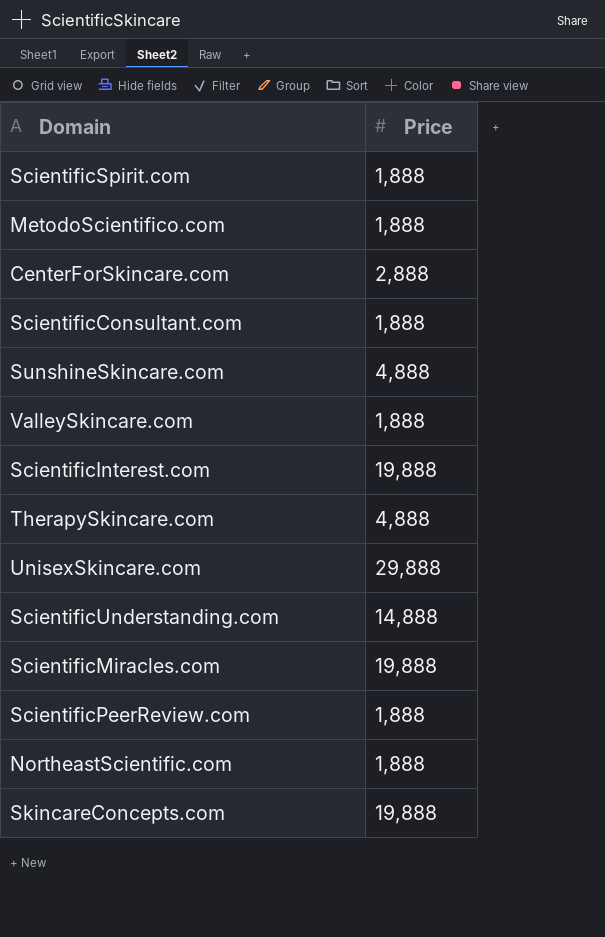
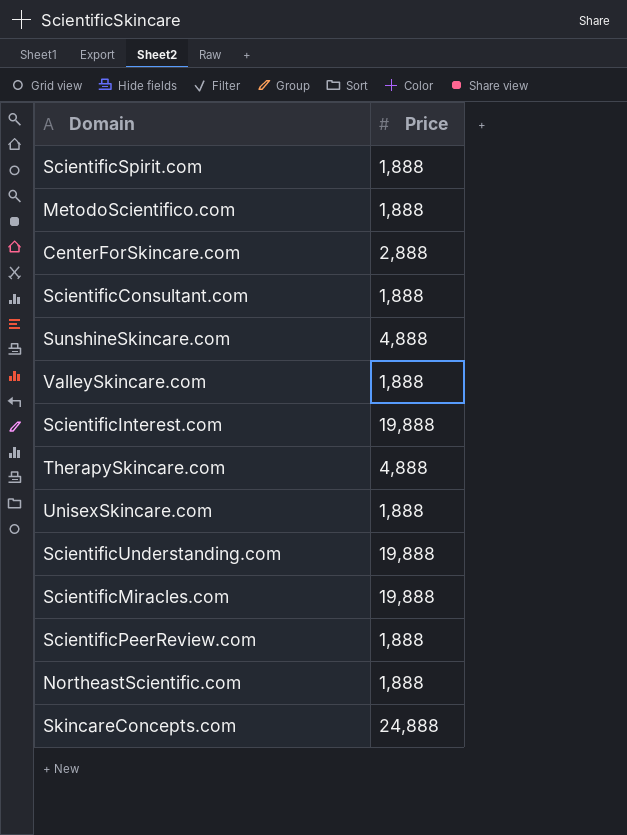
UnisexSkincare.com | Price: 29,888 -> 1,888
ScientificUnderstanding.com | Price: 14,888 -> 19,888
SkincareConcepts.com | Price: 19,888 -> 24,888

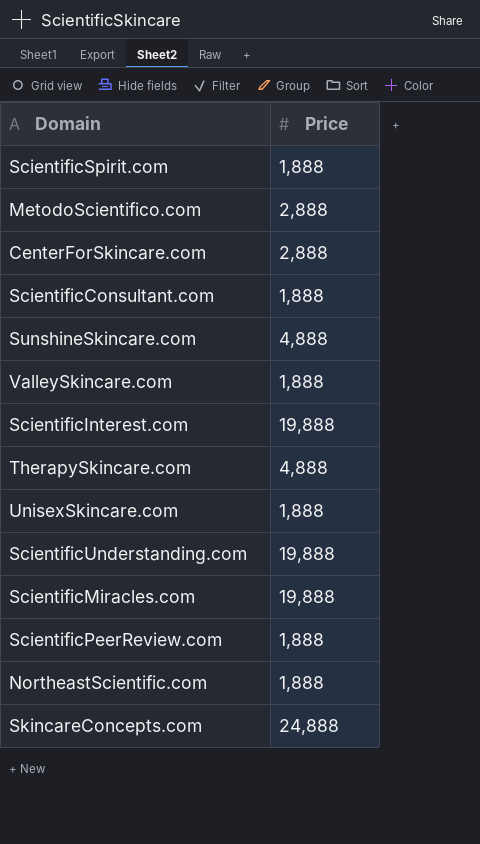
MetodoScientifico.com | Price: 1,888 -> 2,888

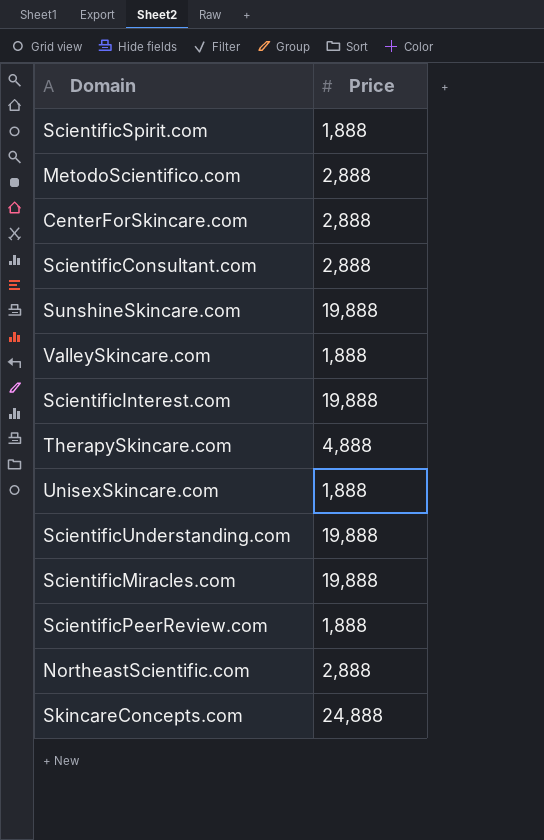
ScientificConsultant.com | Price: 1,888 -> 2,888
SunshineSkincare.com | Price: 4,888 -> 19,888
NortheastScientific.com | Price: 1,888 -> 2,888

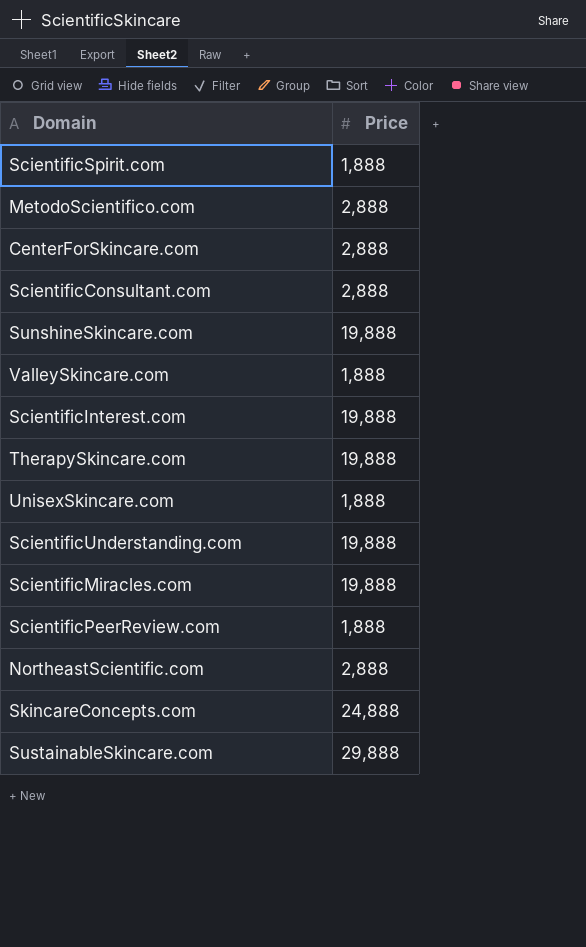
TherapySkincare.com | Price: 4,888 -> 19,888
row SustainableSkincare.com: none -> 29,888

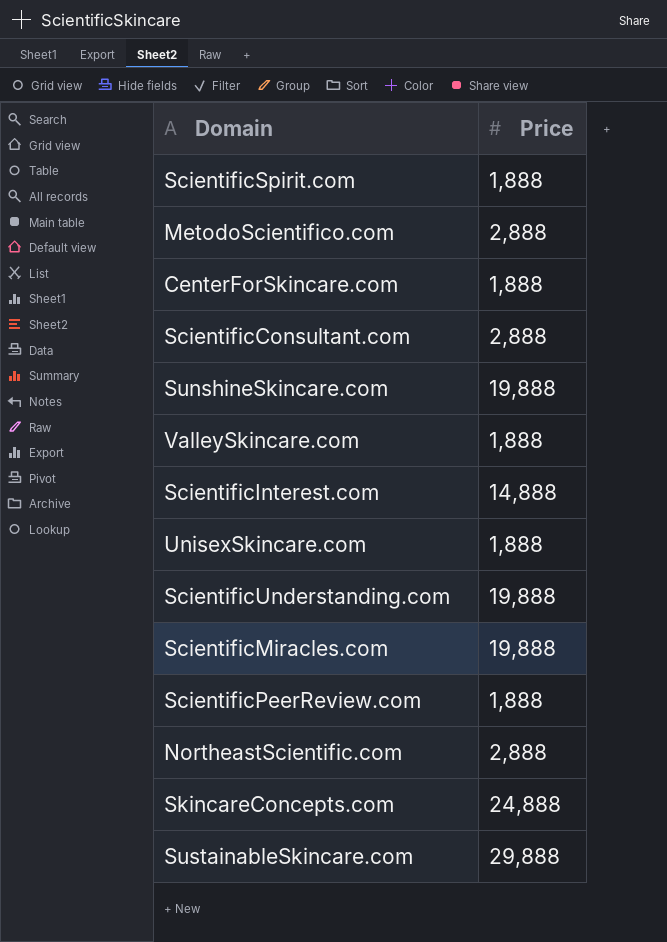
row TherapySkincare.com: 19,888 -> none
CenterForSkincare.com | Price: 2,888 -> 1,888
ScientificInterest.com | Price: 19,888 -> 14,888

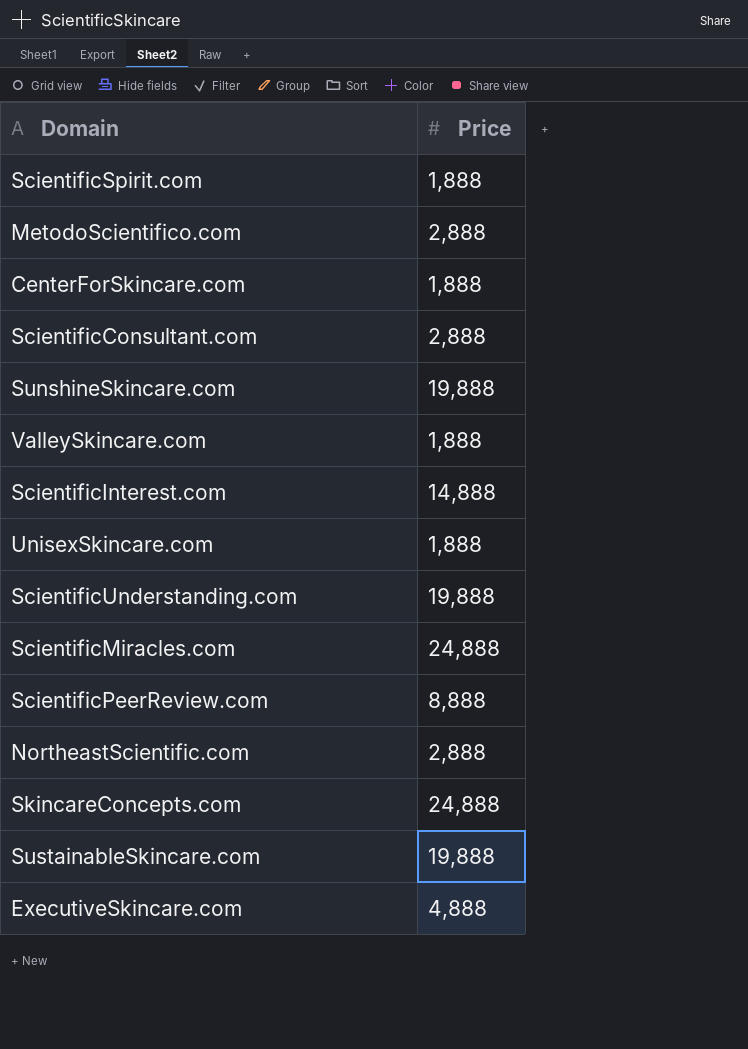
ScientificMiracles.com | Price: 19,888 -> 24,888
ScientificPeerReview.com | Price: 1,888 -> 8,888
SustainableSkincare.com | Price: 29,888 -> 19,888
row ExecutiveSkincare.com: none -> 4,888

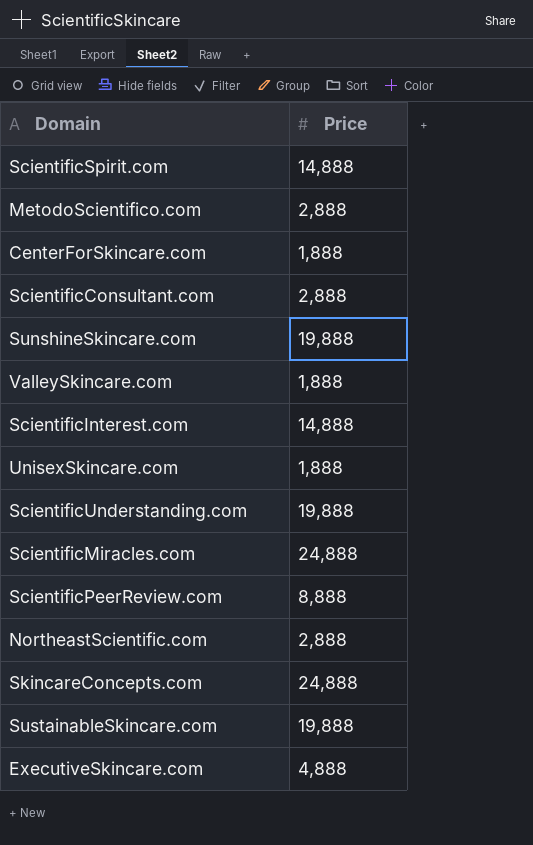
ScientificSpirit.com | Price: 1,888 -> 14,888

